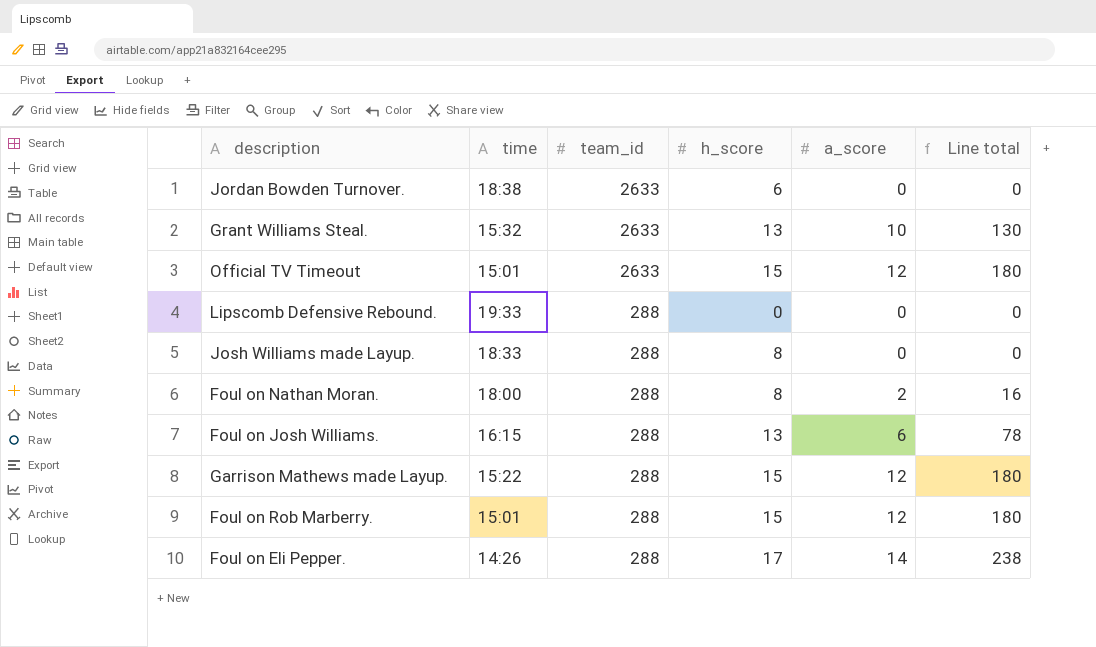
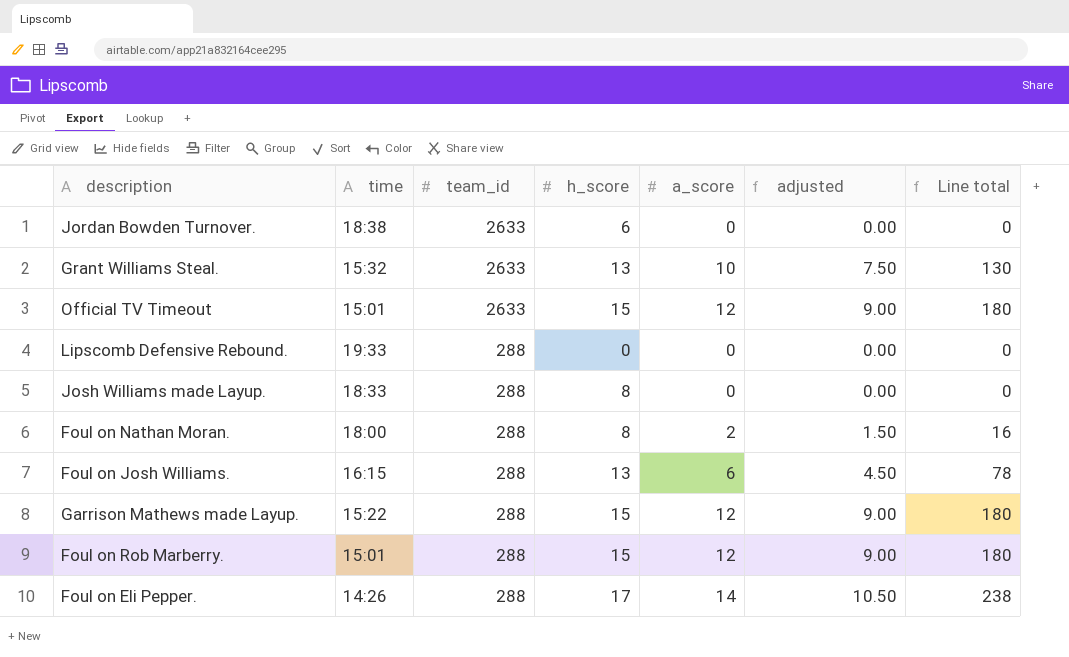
column adjusted | formula: none -> [a_score] * 0.75

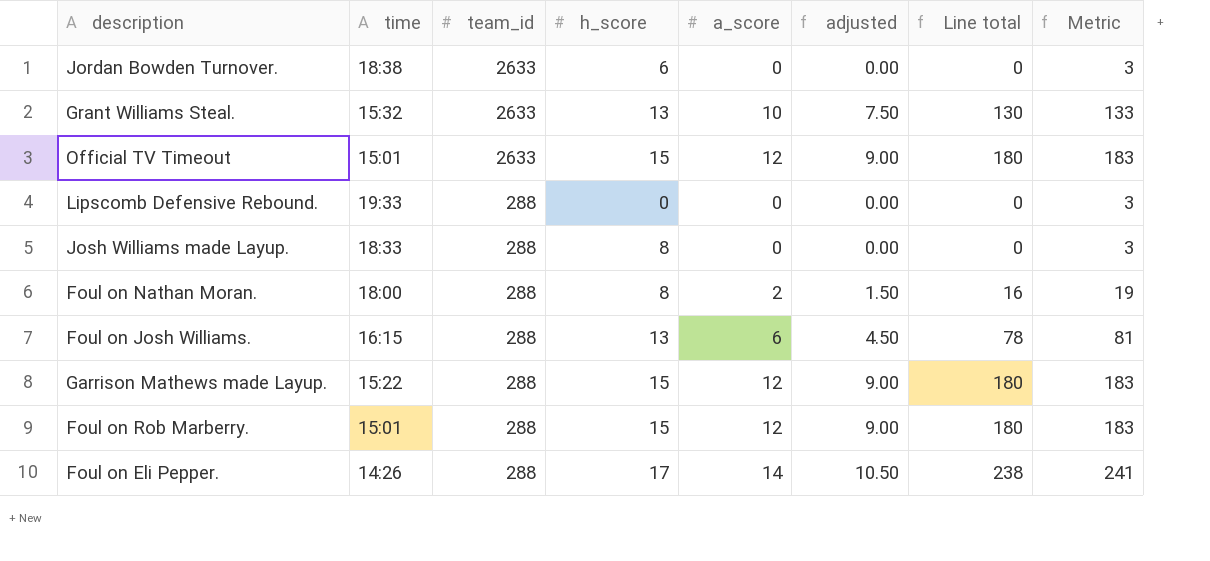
column Metric | formula: none -> [Line total] + 3

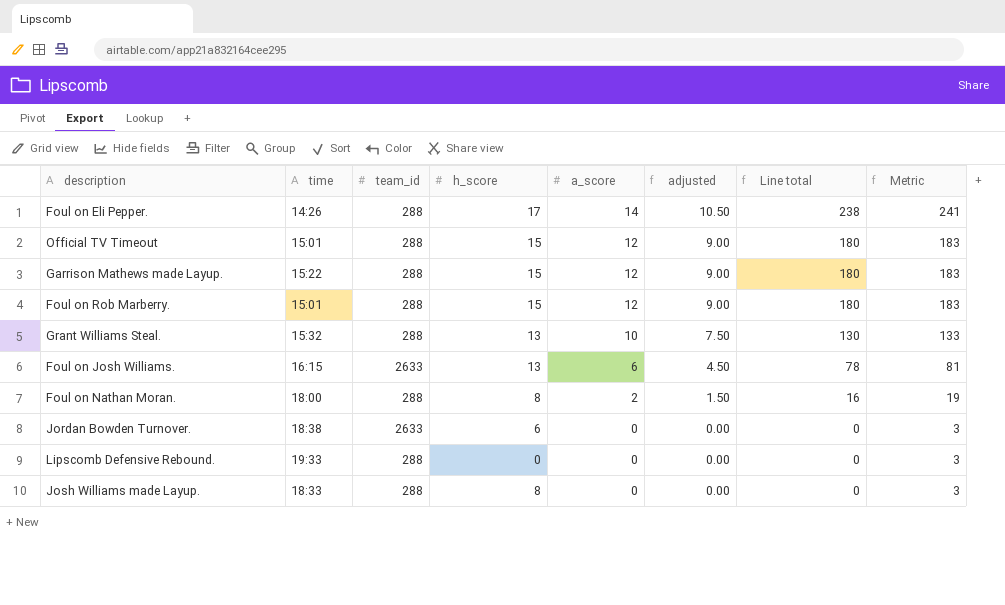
row order: team_id descending -> a_score descending
Official TV Timeout | team_id: 2633 -> 288
Grant Williams Steal. | team_id: 2633 -> 288
Foul on Josh Williams. | team_id: 288 -> 2633

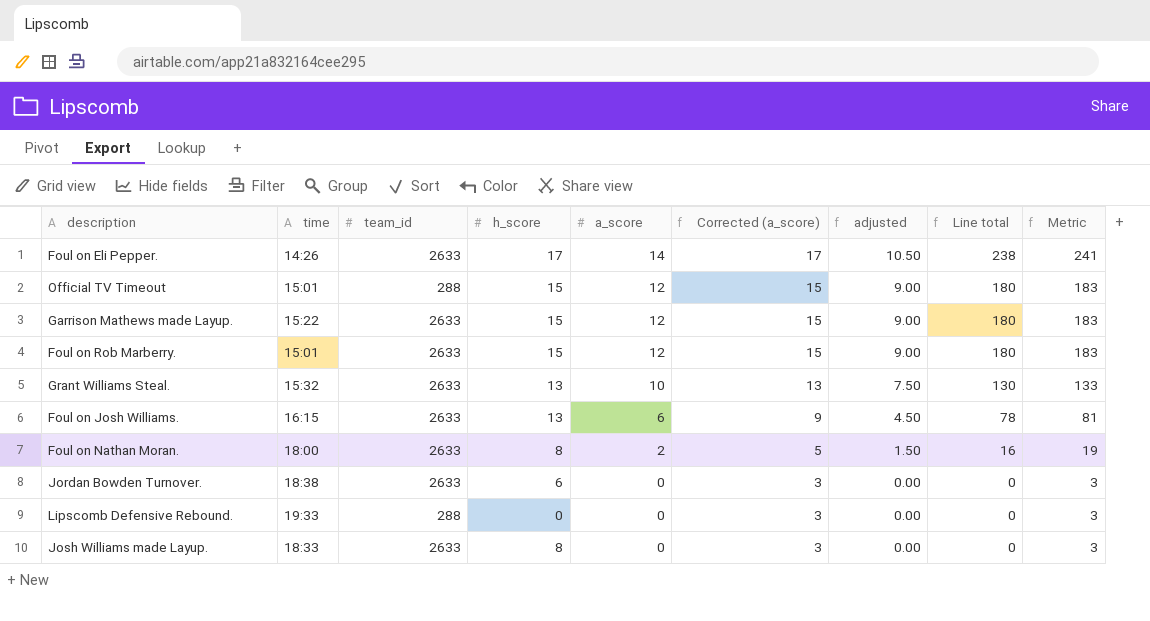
column Corrected (a_score) | formula: none -> [a_score] + 3
Foul on Eli Pepper. | team_id: 288 -> 2633
Garrison Mathews made Layup. | team_id: 288 -> 2633
Foul on Rob Marberry. | team_id: 288 -> 2633
Grant Williams Steal. | team_id: 288 -> 2633
Foul on Nathan Moran. | team_id: 288 -> 2633
Josh Williams made Layup. | team_id: 288 -> 2633

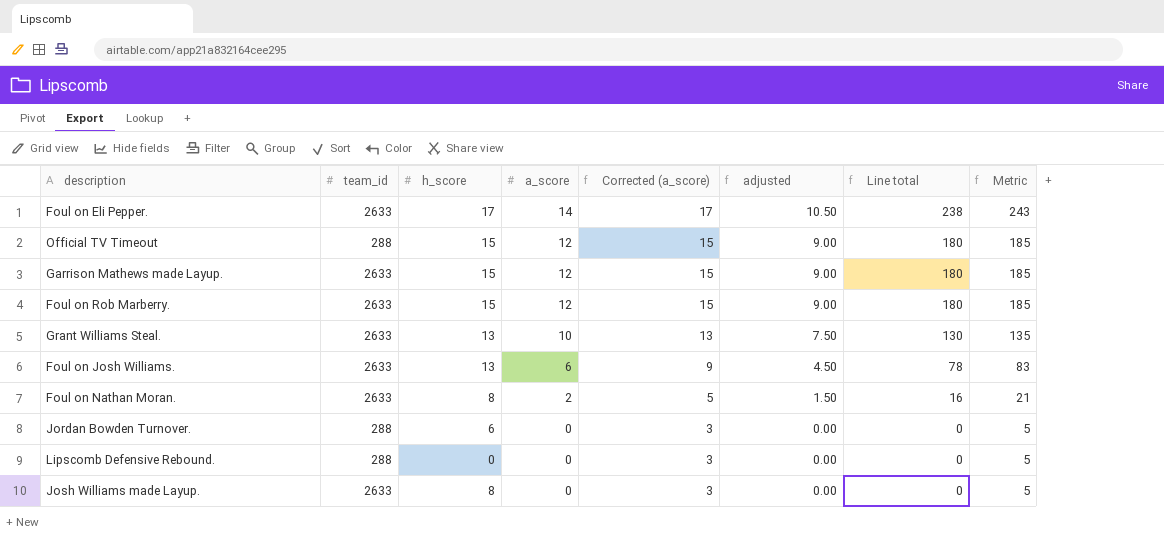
column time | position: 2 -> none
column Metric | formula: [Line total] + 3 -> [Line total] + 5
Jordan Bowden Turnover. | team_id: 2633 -> 288

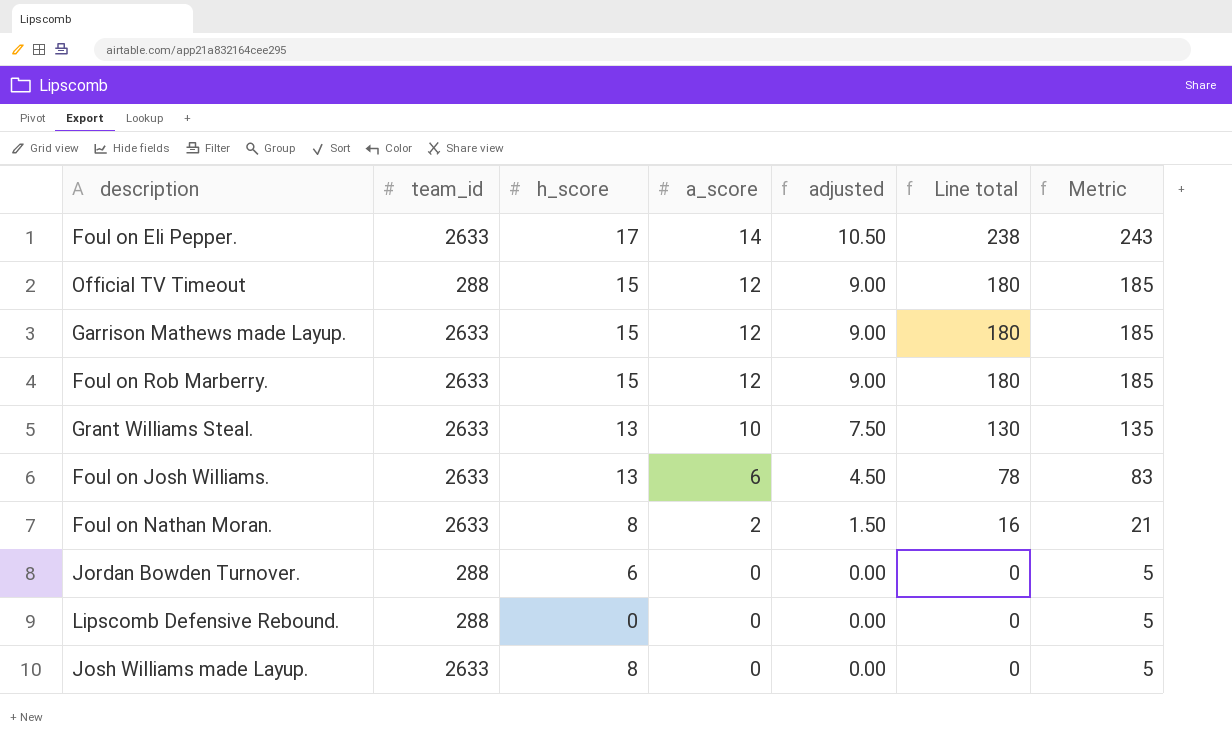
column Corrected (a_score) | formula: [a_score] + 3 -> none

